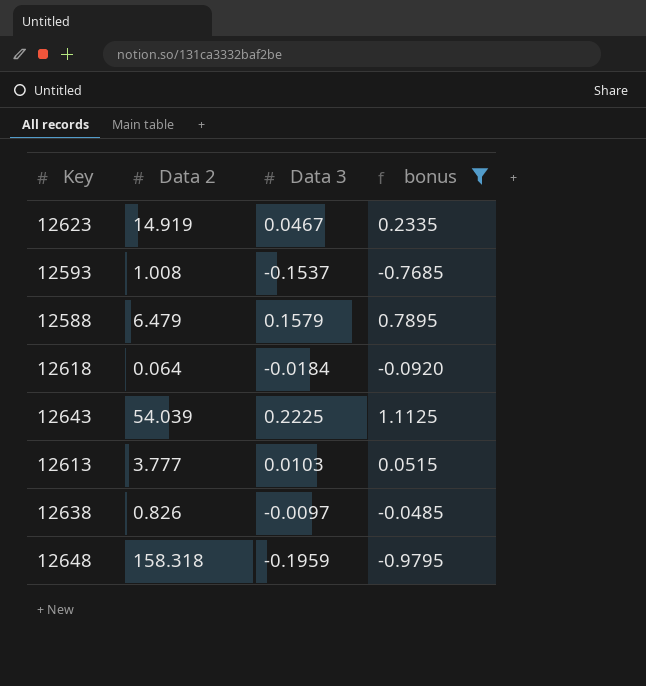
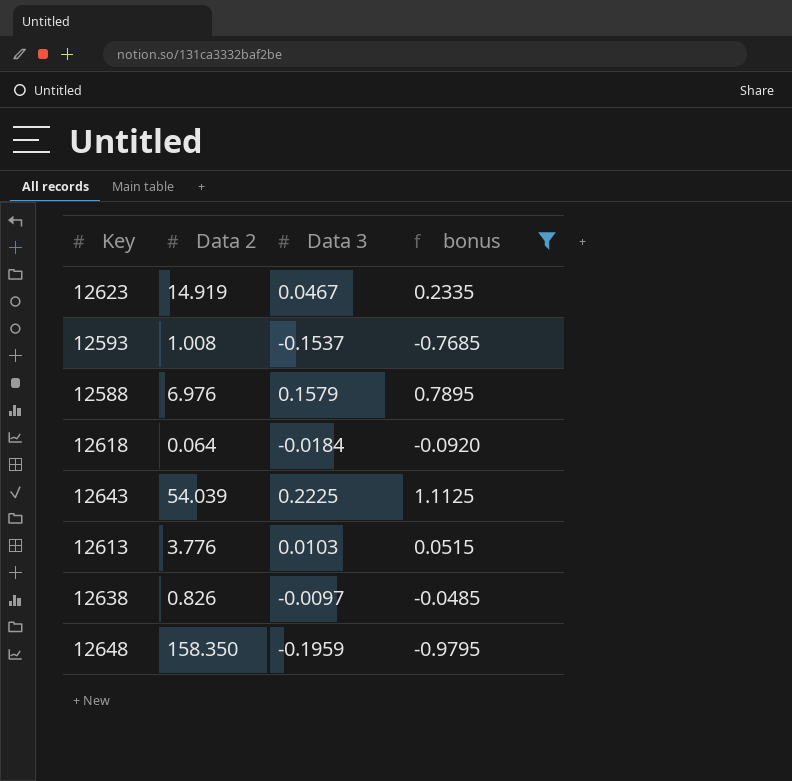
12588 | Data 2: 6.479 -> 6.976
12613 | Data 2: 3.777 -> 3.776
12648 | Data 2: 158.318 -> 158.350

